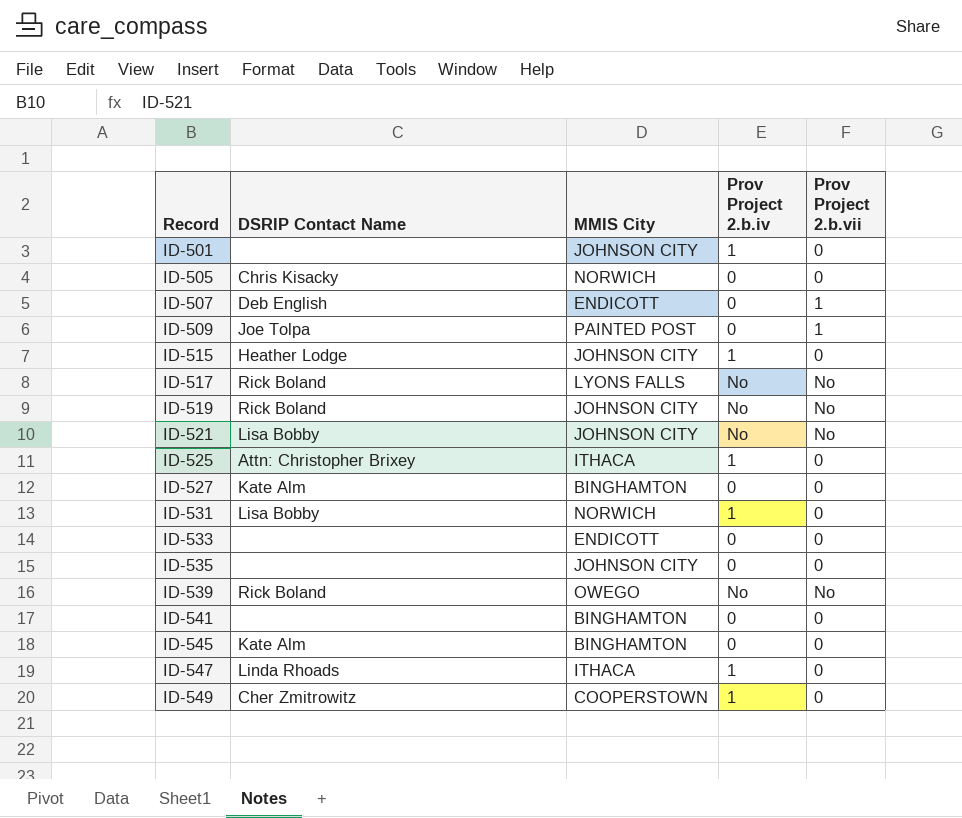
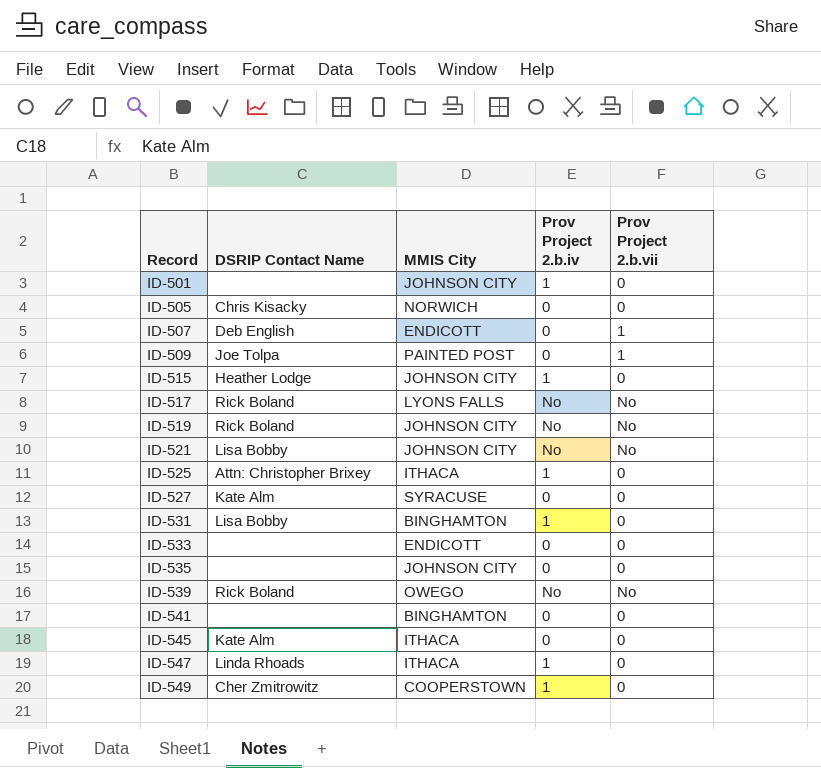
ID-527 | MMIS City: BINGHAMTON -> SYRACUSE
ID-531 | MMIS City: NORWICH -> BINGHAMTON
ID-545 | MMIS City: BINGHAMTON -> ITHACA

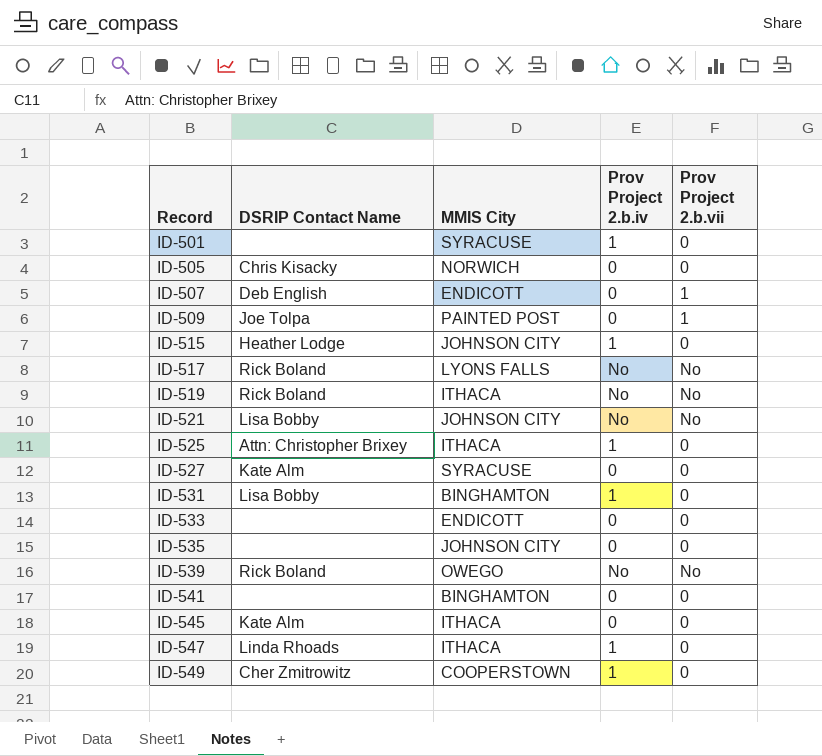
ID-501 | MMIS City: JOHNSON CITY -> SYRACUSE
ID-519 | MMIS City: JOHNSON CITY -> ITHACA

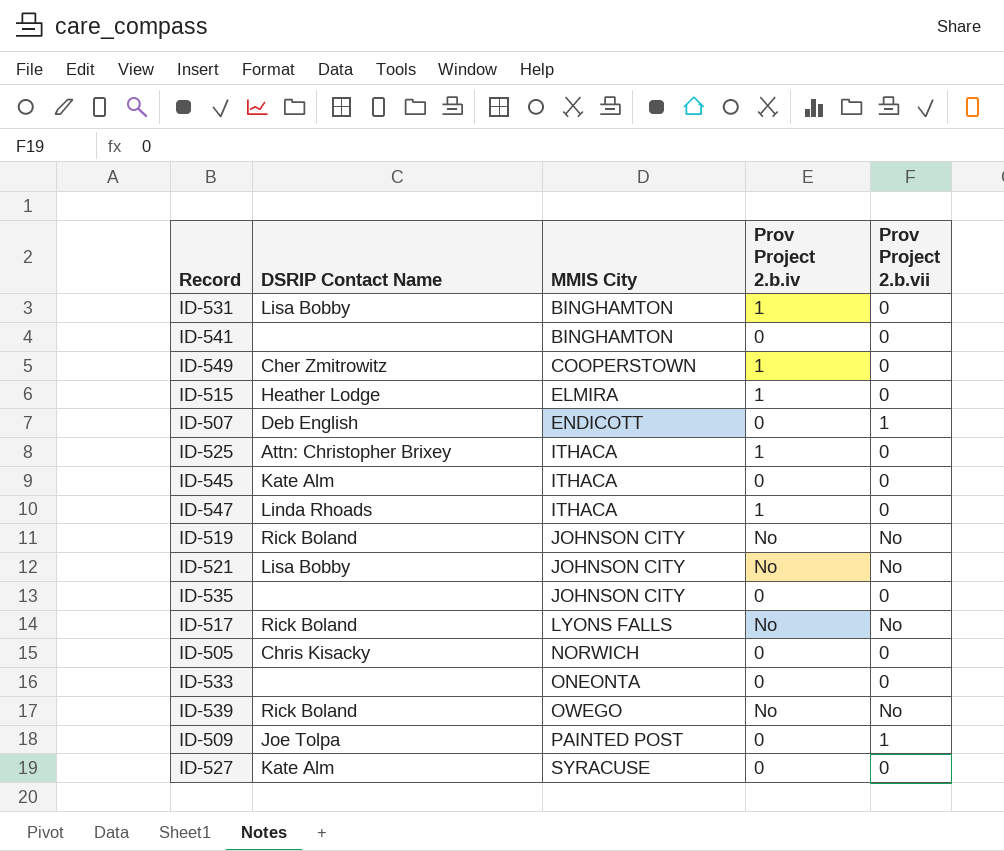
row order: Record ascending -> MMIS City ascending
row ID-501: none | SYRACUSE | 1 | 0 -> none
ID-515 | MMIS City: JOHNSON CITY -> ELMIRA
ID-519 | MMIS City: ITHACA -> JOHNSON CITY
ID-533 | MMIS City: ENDICOTT -> ONEONTA

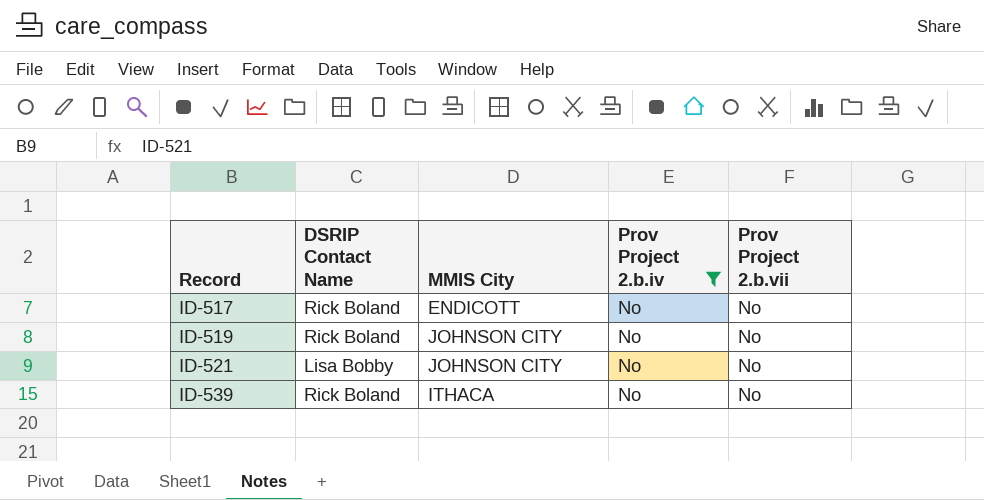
filter: none -> Prov Project 2.b.iv = No
row order: MMIS City ascending -> Record ascending
ID-517 | MMIS City: LYONS FALLS -> ENDICOTT
ID-539 | MMIS City: OWEGO -> ITHACA

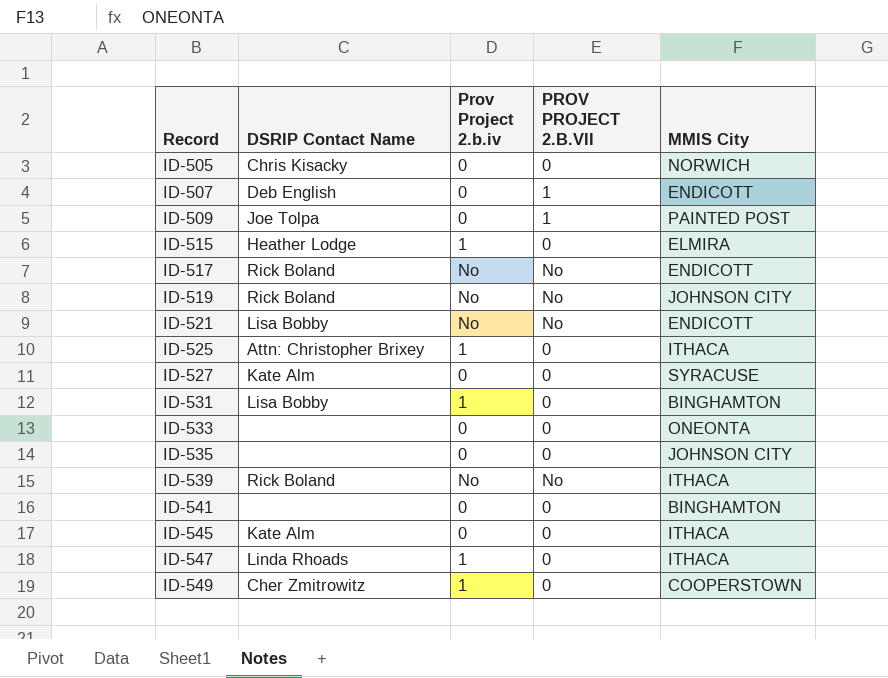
filter: Prov Project 2.b.iv = No -> none
column name: Prov Project 2.b.vii -> PROV PROJECT 2.B.VII
column MMIS City | position: 3 -> 5
ID-521 | MMIS City: JOHNSON CITY -> ENDICOTT

